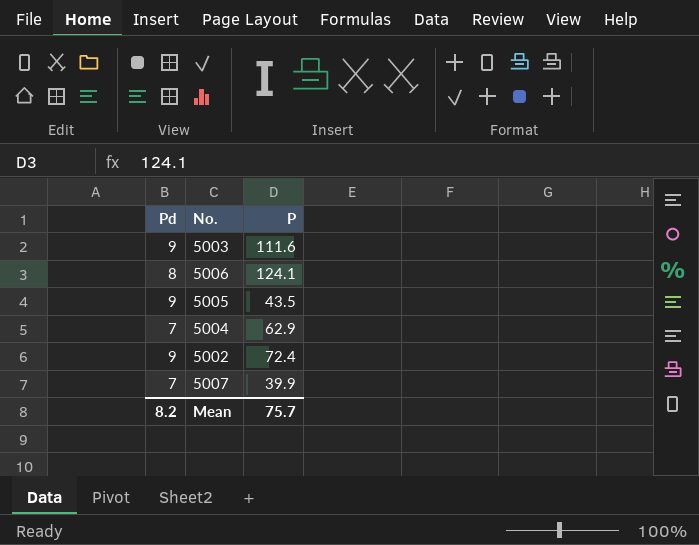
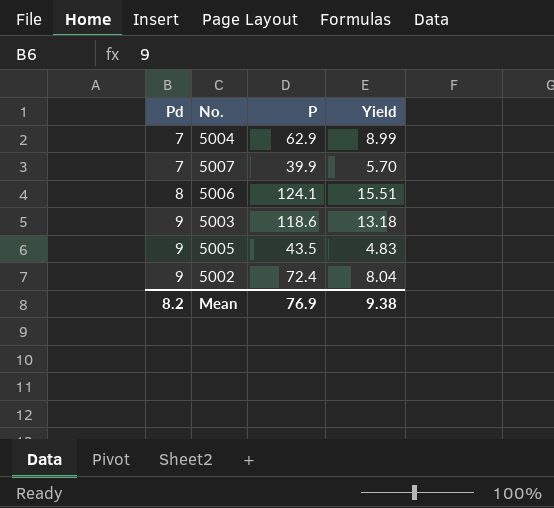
row order: none -> Pd ascending
column Yield | formula: none -> [P] / [Pd]
5003 | P: 111.6 -> 118.6
Mean | P: 75.7 -> 76.9

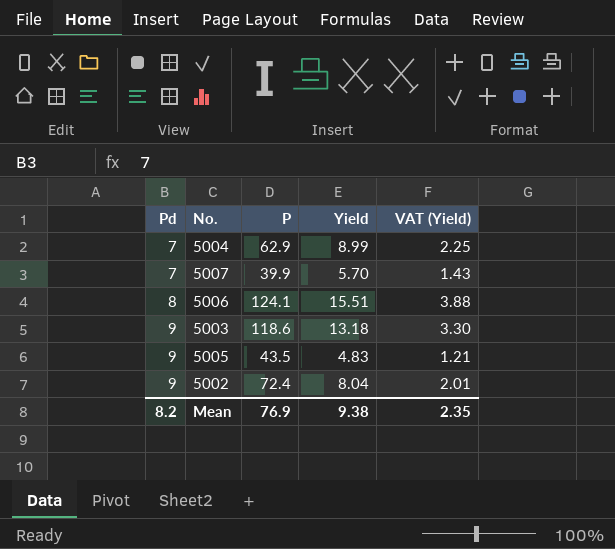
column VAT (Yield) | formula: none -> [Yield] * 0.25

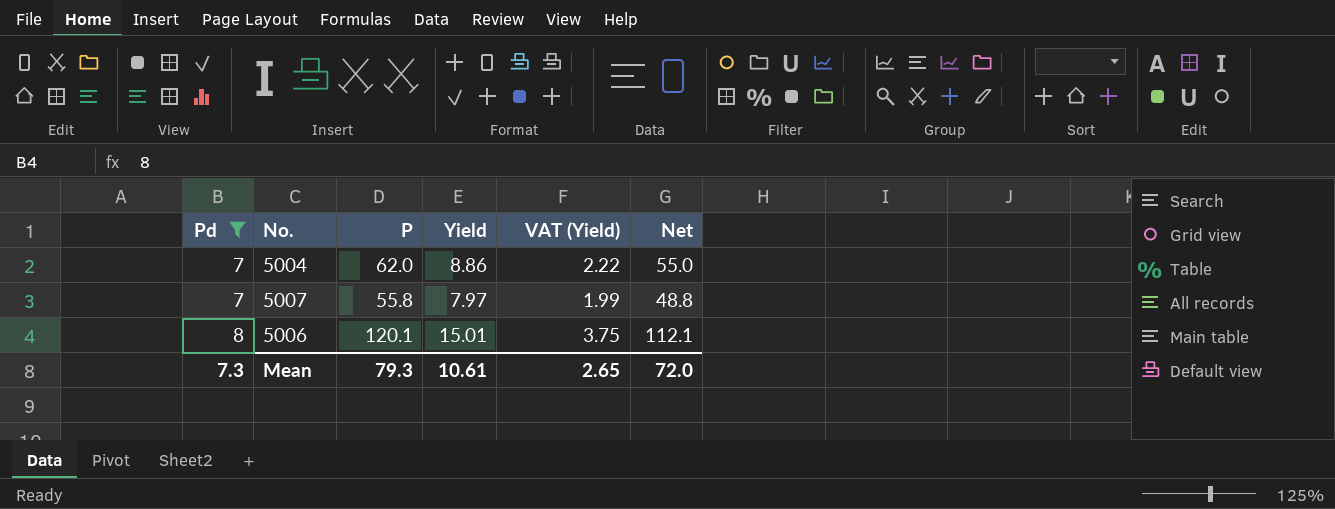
filter: none -> Pd != 9
column Net | formula: none -> [P] - [Pd]
5004 | P: 62.9 -> 62.0
5004 | Yield: 8.99 -> 8.86
5004 | VAT (Yield): 2.25 -> 2.22
5007 | P: 39.9 -> 55.8
5007 | Yield: 5.70 -> 7.97
5007 | VAT (Yield): 1.43 -> 1.99
5006 | P: 124.1 -> 120.1
5006 | Yield: 15.51 -> 15.01
5006 | VAT (Yield): 3.88 -> 3.75
Mean | Pd: 8.2 -> 7.3
Mean | P: 76.9 -> 79.3
Mean | Yield: 9.38 -> 10.61
Mean | VAT (Yield): 2.35 -> 2.65

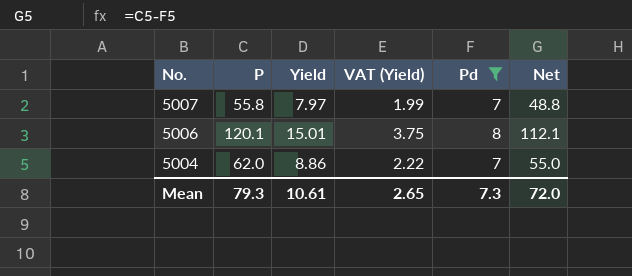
row order: Pd ascending -> No. descending
column Pd | position: 1 -> 5

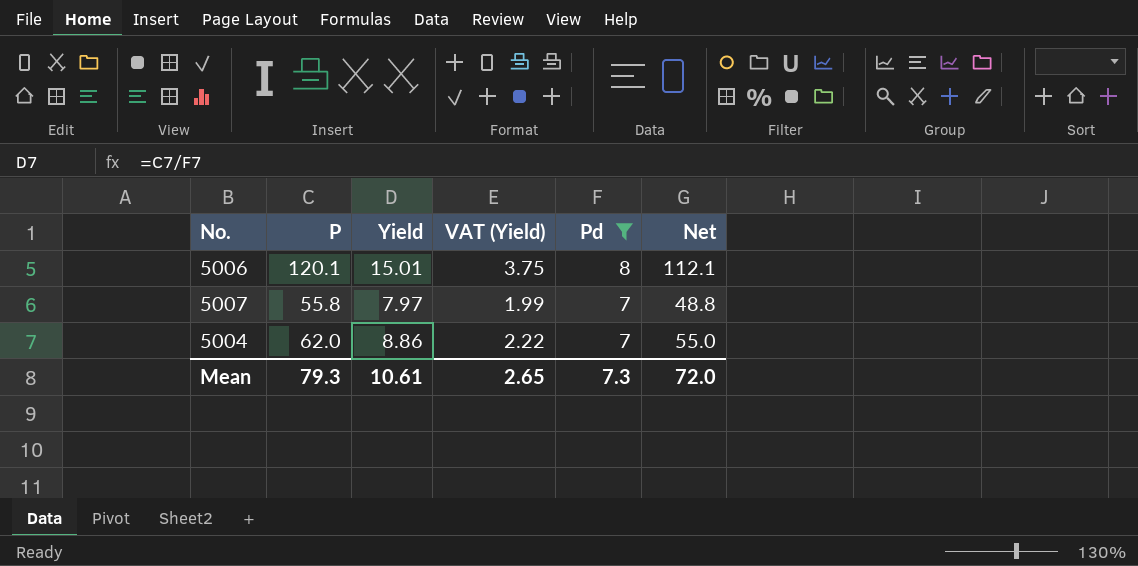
row order: No. descending -> Pd descending

